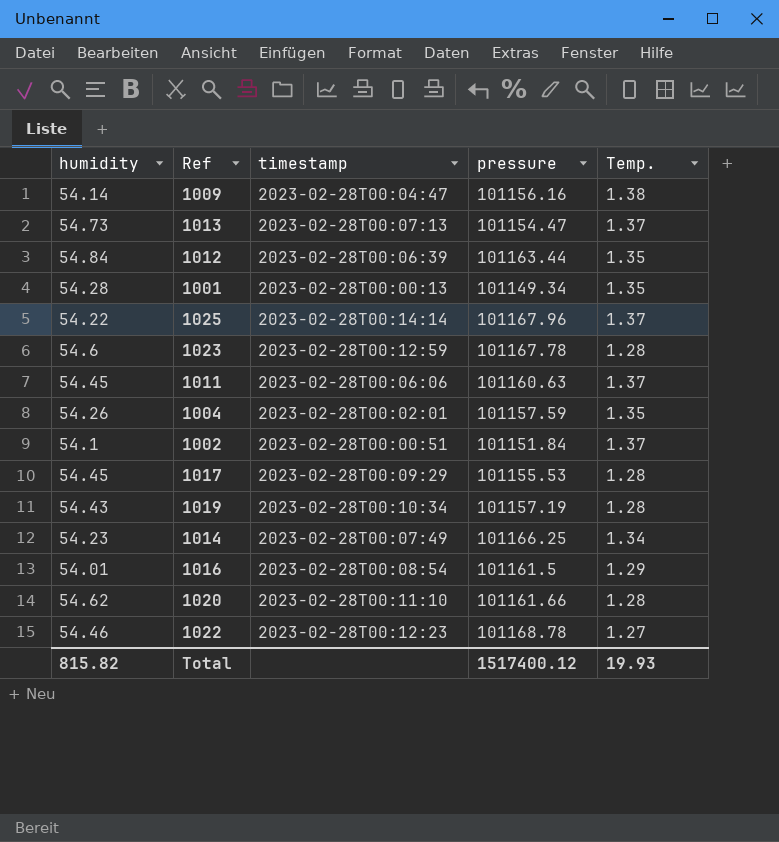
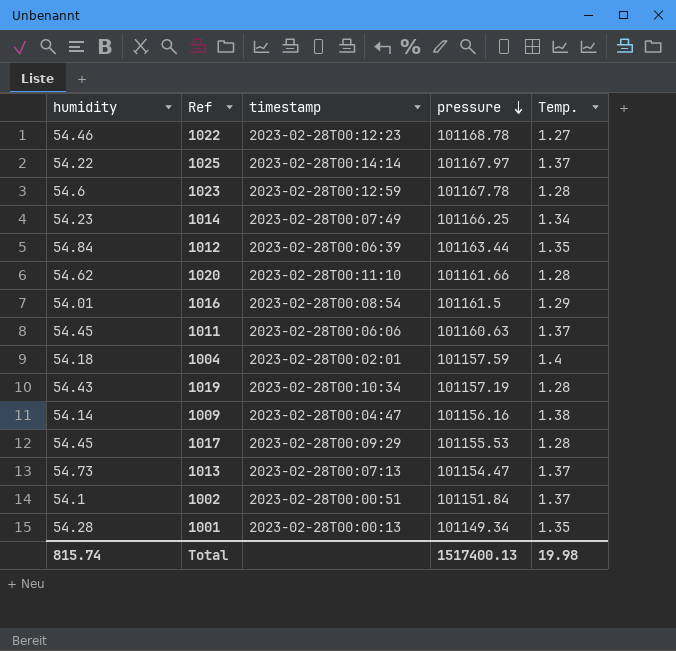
row order: none -> pressure descending
1025 | pressure: 101167.96 -> 101167.97
1004 | humidity: 54.26 -> 54.18
1004 | Temp.: 1.35 -> 1.4
Total | humidity: 815.82 -> 815.74
Total | pressure: 1517400.12 -> 1517400.13
Total | Temp.: 19.93 -> 19.98

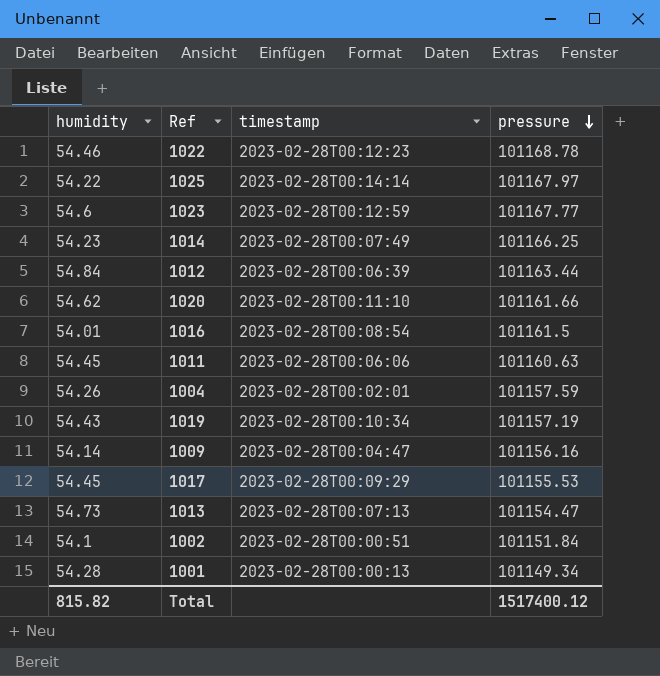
column Temp. | position: 5 -> none
1023 | pressure: 101167.78 -> 101167.77
1004 | humidity: 54.18 -> 54.26
Total | humidity: 815.74 -> 815.82
Total | pressure: 1517400.13 -> 1517400.12

